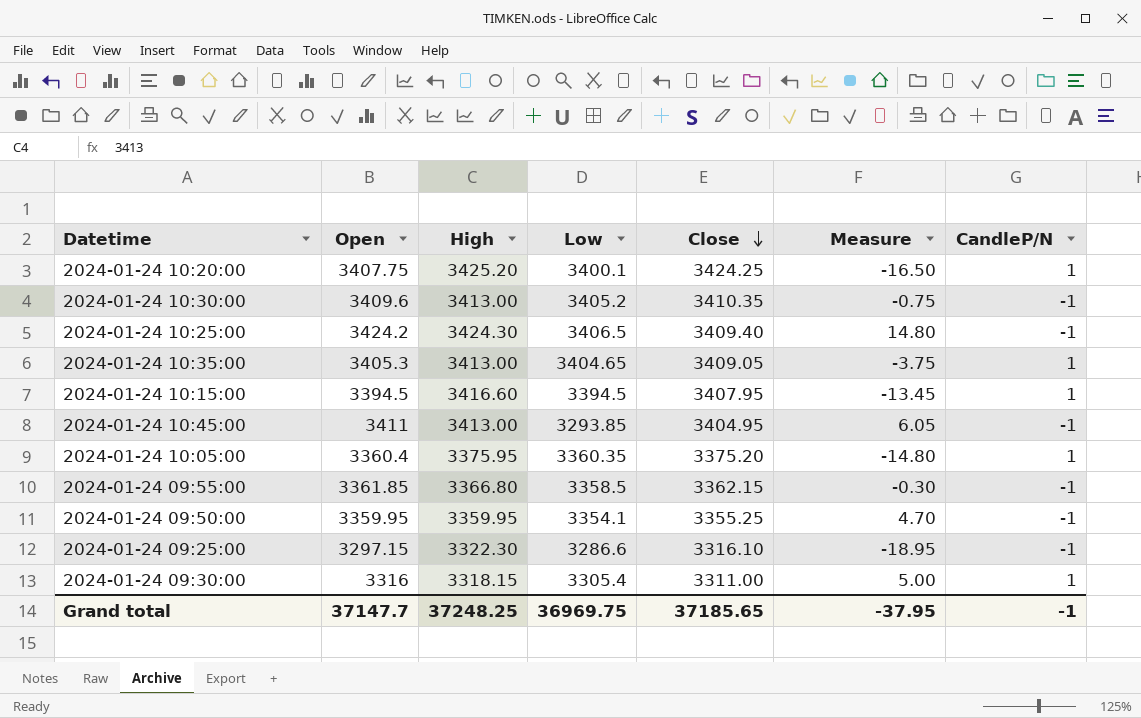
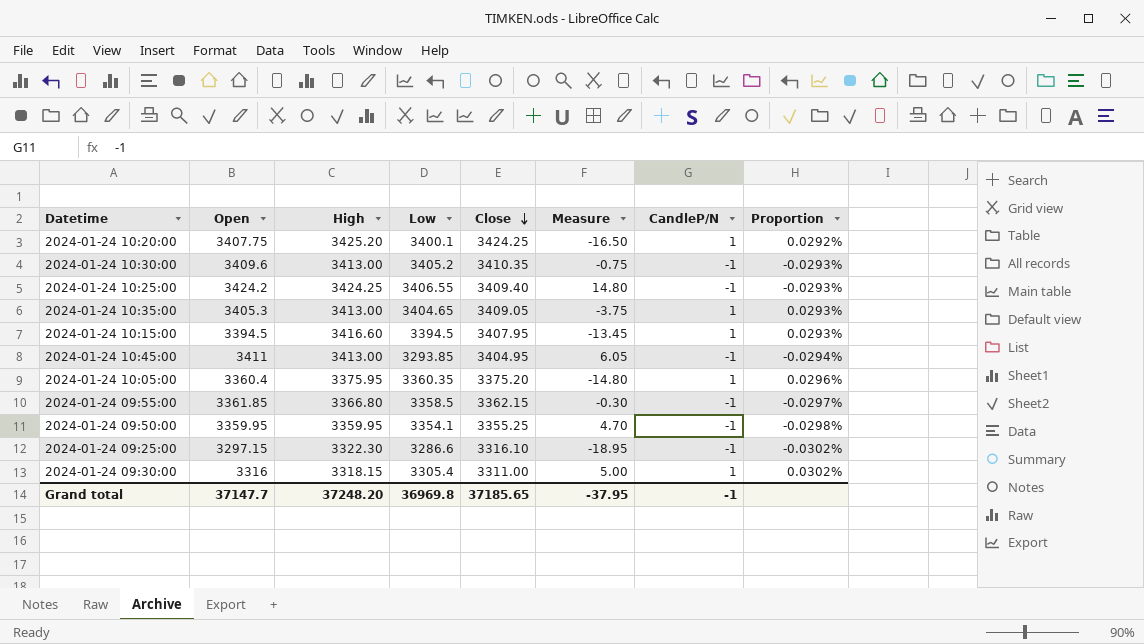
column Proportion | formula: none -> [CandleP/N] / [Close]
2024-01-24 10:25:00 | High: 3424.30 -> 3424.25
2024-01-24 10:25:00 | Low: 3406.5 -> 3406.55
Grand total | High: 37248.25 -> 37248.20
Grand total | Low: 36969.75 -> 36969.8

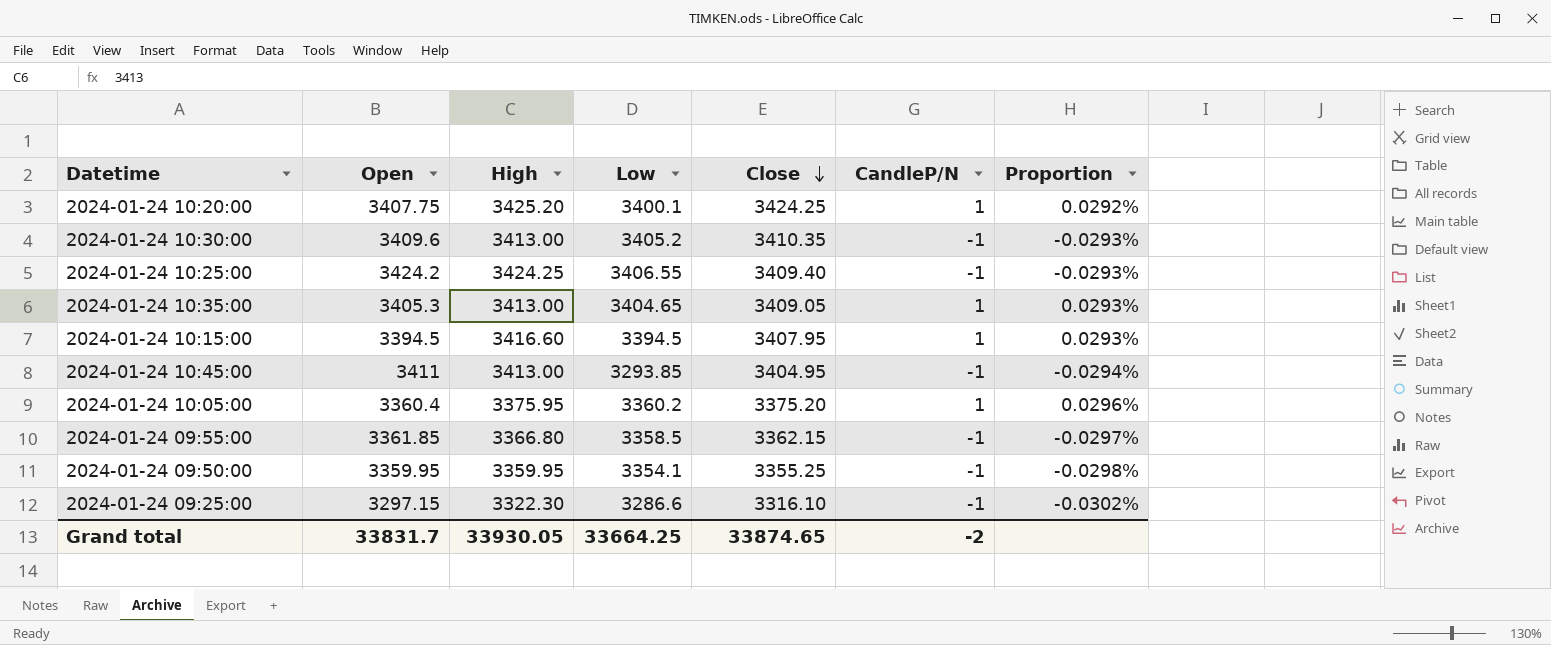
column Measure | formula: [Open] - [Close] -> none
row 2024-01-24 09:30:00: 3316 | 3318.15 | 3305.4 | 3311.00 | 5.00 | 1 | 0.0302% -> none
2024-01-24 10:05:00 | Low: 3360.35 -> 3360.2
Grand total | Open: 37147.7 -> 33831.7
Grand total | High: 37248.20 -> 33930.05
Grand total | Low: 36969.8 -> 33664.25
Grand total | Close: 37185.65 -> 33874.65
Grand total | CandleP/N: -1 -> -2

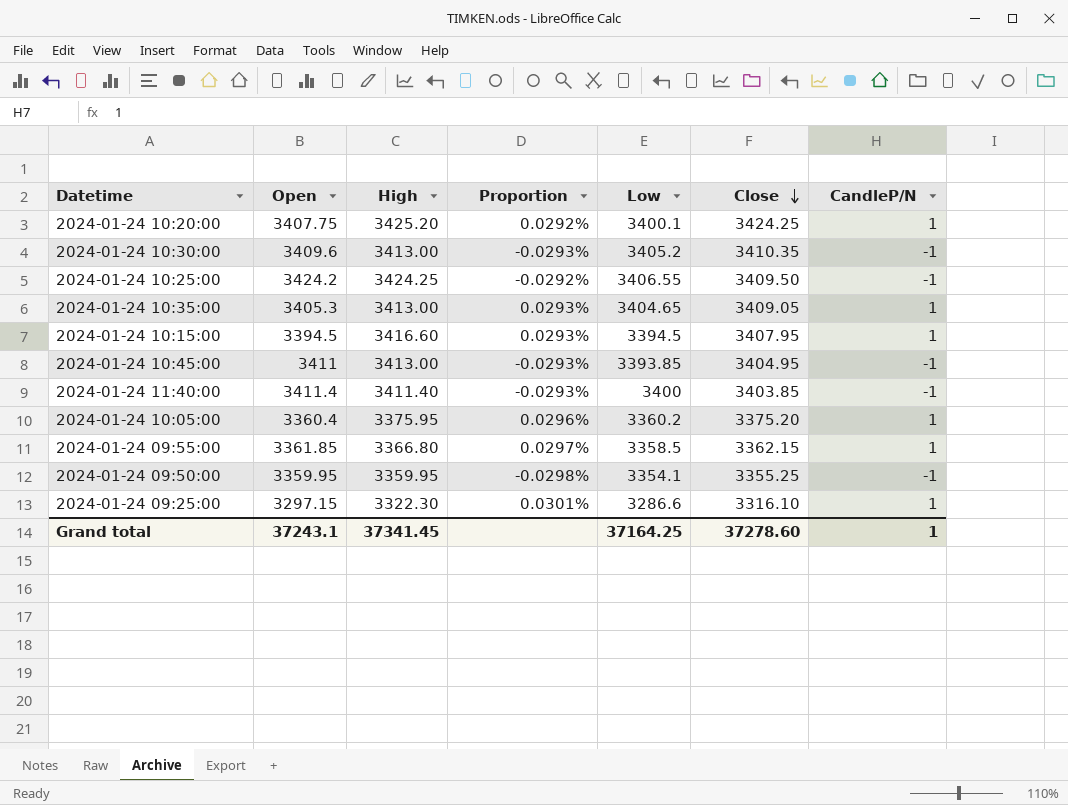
column Proportion | formula: [CandleP/N] / [Close] -> [CandleP/N] / [High]
column Proportion | position: 7 -> 4
2024-01-24 10:25:00 | Close: 3409.40 -> 3409.50
2024-01-24 10:45:00 | Low: 3293.85 -> 3393.85
row 2024-01-24 11:40:00: none -> 3411.4 | 3411.40 | -0.0293% | 3400 | 3403.85 | -1
2024-01-24 09:55:00 | CandleP/N: -1 -> 1
2024-01-24 09:25:00 | CandleP/N: -1 -> 1
Grand total | Open: 33831.7 -> 37243.1
Grand total | High: 33930.05 -> 37341.45
Grand total | Low: 33664.25 -> 37164.25
Grand total | Close: 33874.65 -> 37278.60
Grand total | CandleP/N: -2 -> 1

